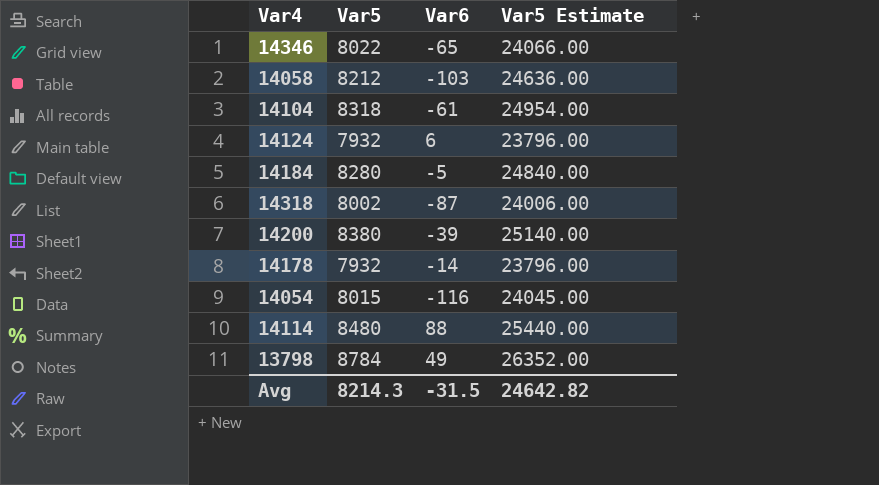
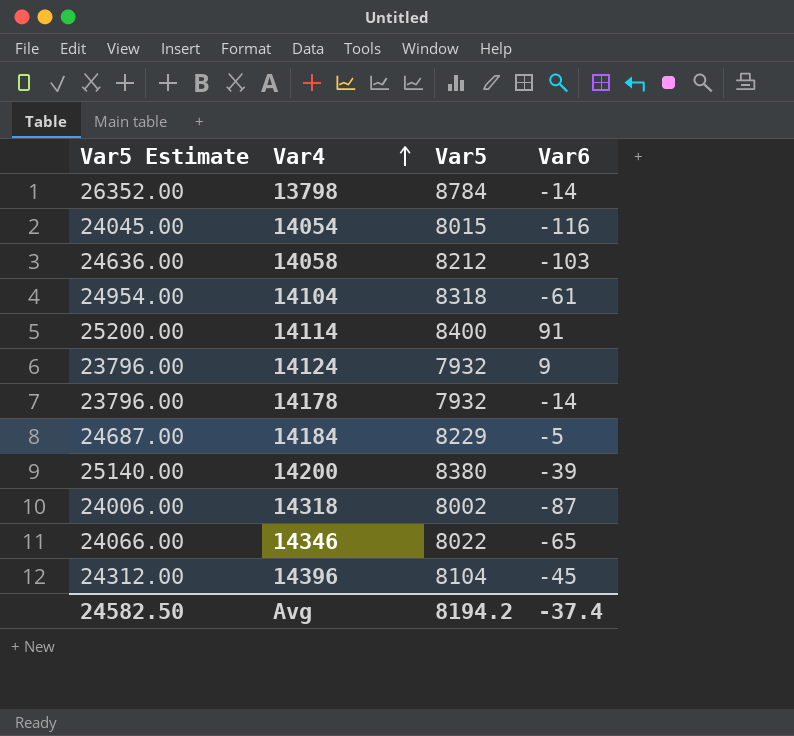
row order: none -> Var4 ascending
column Var5 Estimate | position: 4 -> 1
13798 | Var6: 49 -> -14
14114 | Var5 Estimate: 25440.00 -> 25200.00
14114 | Var5: 8480 -> 8400
14114 | Var6: 88 -> 91
14124 | Var6: 6 -> 9
14184 | Var5 Estimate: 24840.00 -> 24687.00
14184 | Var5: 8280 -> 8229
row 14396: none -> 24312.00 | 8104 | -45
Avg | Var5 Estimate: 24642.82 -> 24582.50
Avg | Var5: 8214.3 -> 8194.2
Avg | Var6: -31.5 -> -37.4

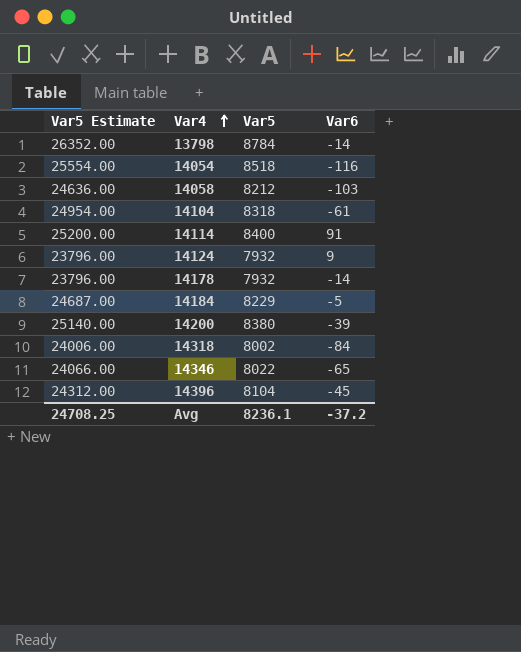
14054 | Var5 Estimate: 24045.00 -> 25554.00
14054 | Var5: 8015 -> 8518
14318 | Var6: -87 -> -84
Avg | Var5 Estimate: 24582.50 -> 24708.25
Avg | Var5: 8194.2 -> 8236.1
Avg | Var6: -37.4 -> -37.2

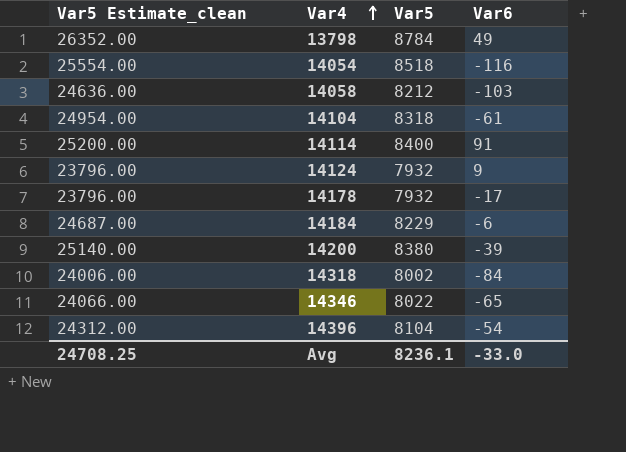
column name: Var5 Estimate -> Var5 Estimate_clean
13798 | Var6: -14 -> 49
14178 | Var6: -14 -> -17
14184 | Var6: -5 -> -6
14396 | Var6: -45 -> -54
Avg | Var6: -37.2 -> -33.0

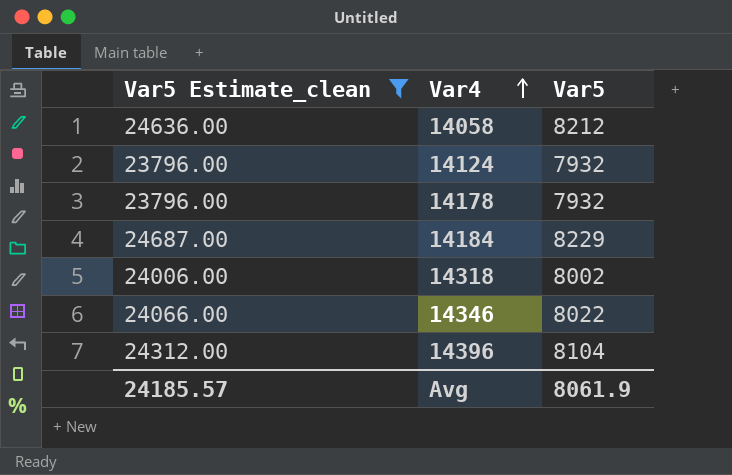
filter: none -> Var5 Estimate_clean <= 24687.00
column Var6 | position: 4 -> none
Avg | Var5 Estimate_clean: 24708.25 -> 24185.57
Avg | Var5: 8236.1 -> 8061.9

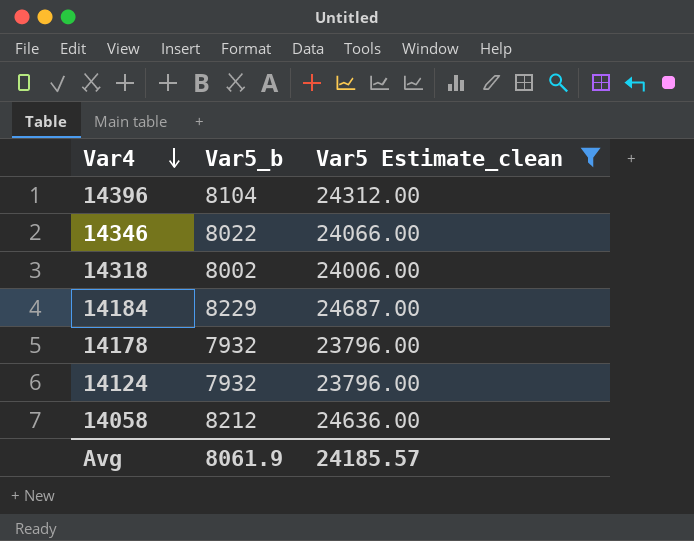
row order: Var4 ascending -> Var4 descending
column name: Var5 -> Var5_b
column Var5 Estimate_clean | position: 1 -> 3

